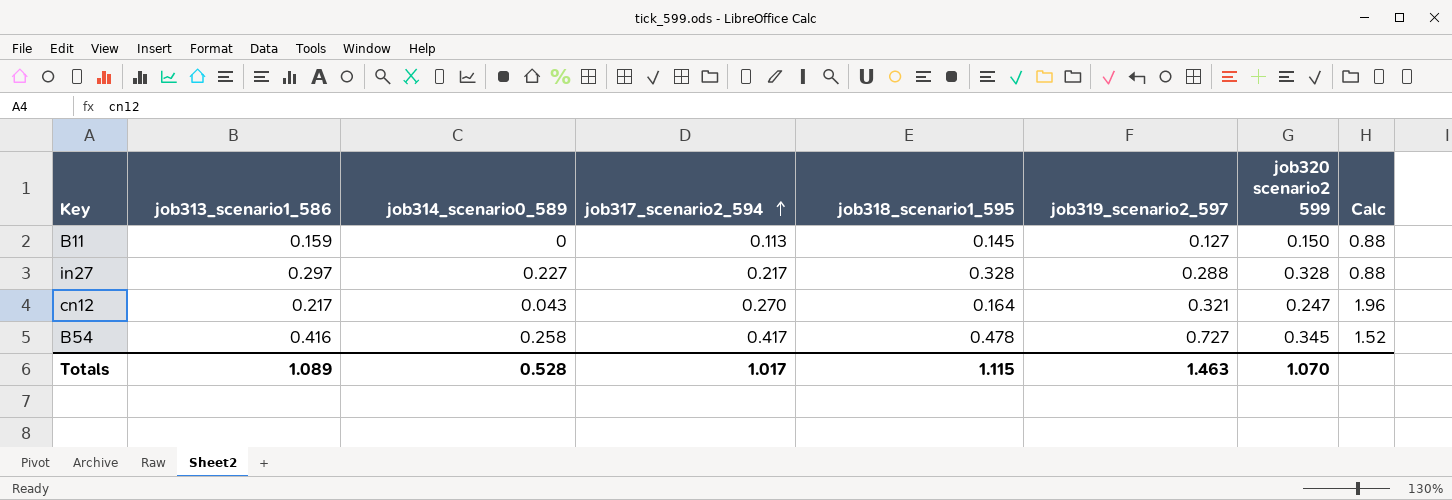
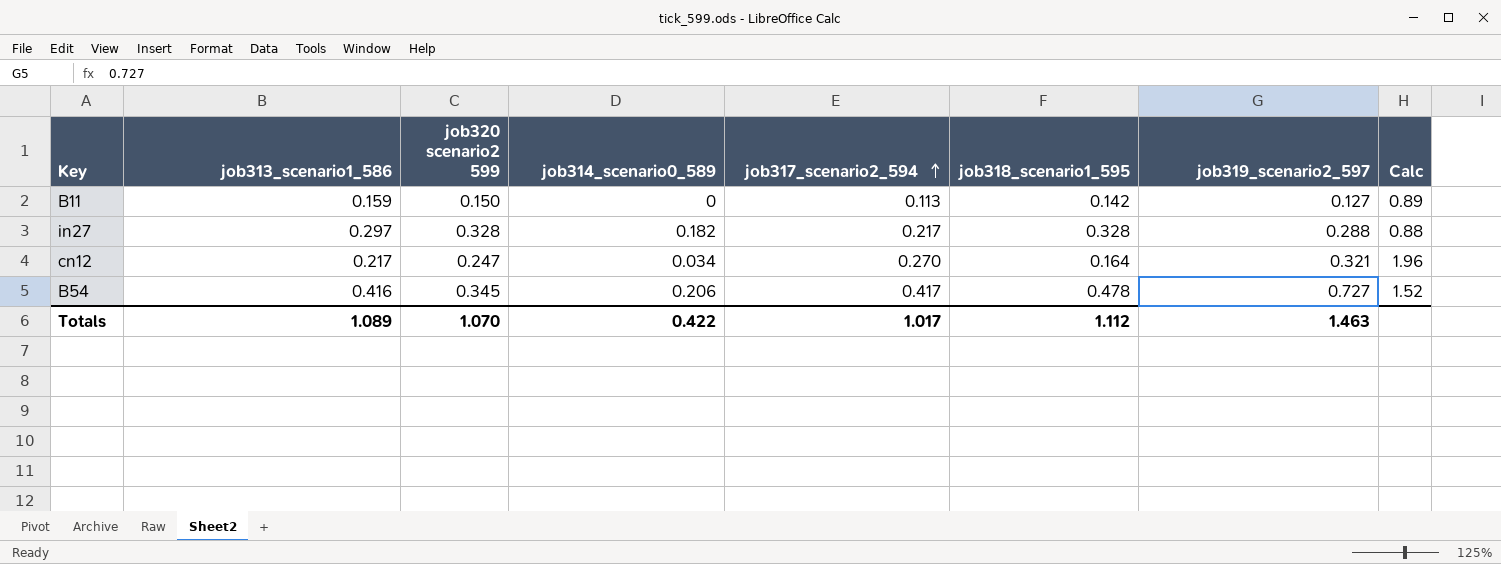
column job320 scenario2 599 | position: 7 -> 3
B11 | job318_scenario1_595: 0.145 -> 0.142
B11 | Calc: 0.88 -> 0.89
in27 | job314_scenario0_589: 0.227 -> 0.182
cn12 | job314_scenario0_589: 0.043 -> 0.034
B54 | job314_scenario0_589: 0.258 -> 0.206
Totals | job314_scenario0_589: 0.528 -> 0.422
Totals | job318_scenario1_595: 1.115 -> 1.112

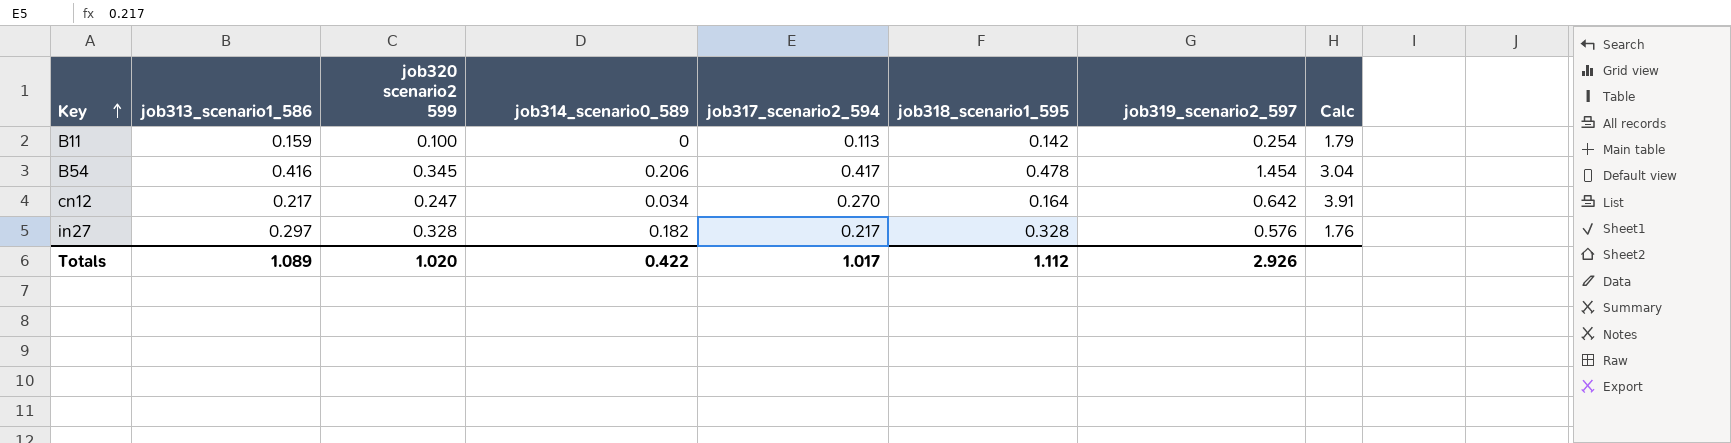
row order: job317_scenario2_594 ascending -> Key ascending
B11 | job320 scenario2 599: 0.150 -> 0.100
B11 | job319_scenario2_597: 0.127 -> 0.254
B11 | Calc: 0.89 -> 1.79
B54 | job319_scenario2_597: 0.727 -> 1.454
B54 | Calc: 1.52 -> 3.04
cn12 | job319_scenario2_597: 0.321 -> 0.642
cn12 | Calc: 1.96 -> 3.91
in27 | job319_scenario2_597: 0.288 -> 0.576
in27 | Calc: 0.88 -> 1.76
Totals | job320 scenario2 599: 1.070 -> 1.020
Totals | job319_scenario2_597: 1.463 -> 2.926

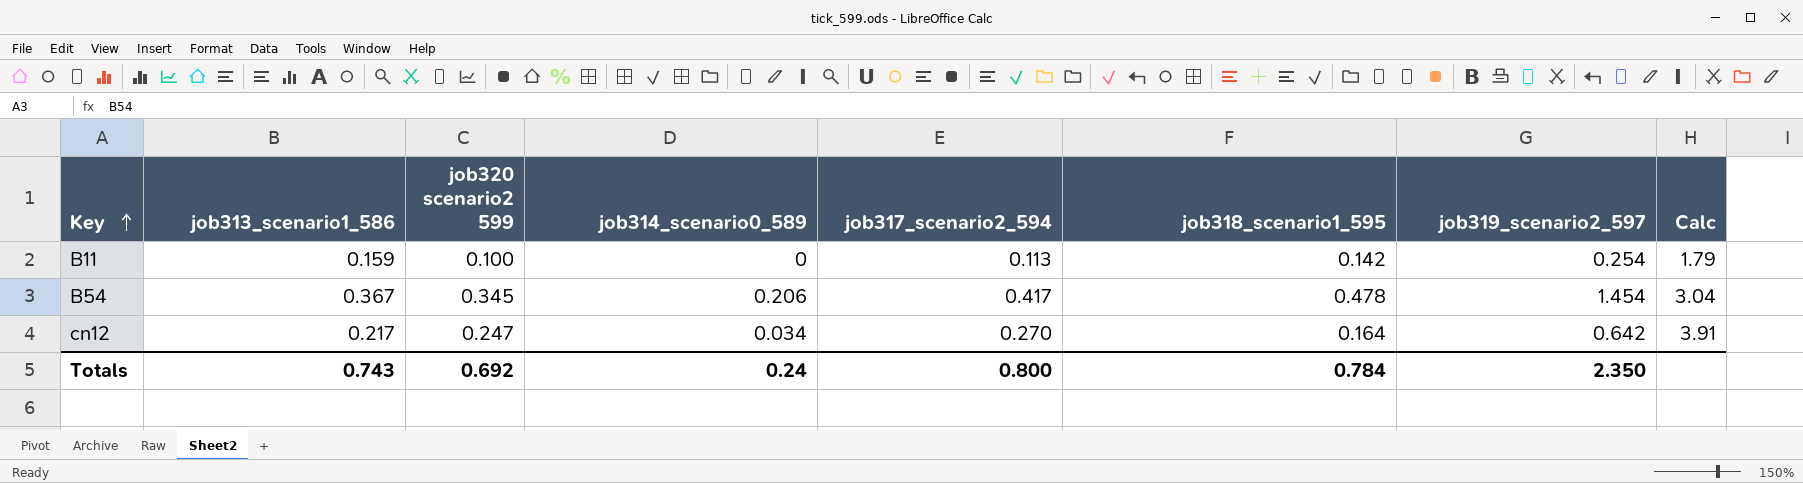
row in27: 0.297 | 0.328 | 0.182 | 0.217 | 0.328 | 0.576 | 1.76 -> none
B54 | job313_scenario1_586: 0.416 -> 0.367
Totals | job313_scenario1_586: 1.089 -> 0.743
Totals | job320 scenario2 599: 1.020 -> 0.692
Totals | job314_scenario0_589: 0.422 -> 0.24
Totals | job317_scenario2_594: 1.017 -> 0.800
Totals | job318_scenario1_595: 1.112 -> 0.784
Totals | job319_scenario2_597: 2.926 -> 2.350

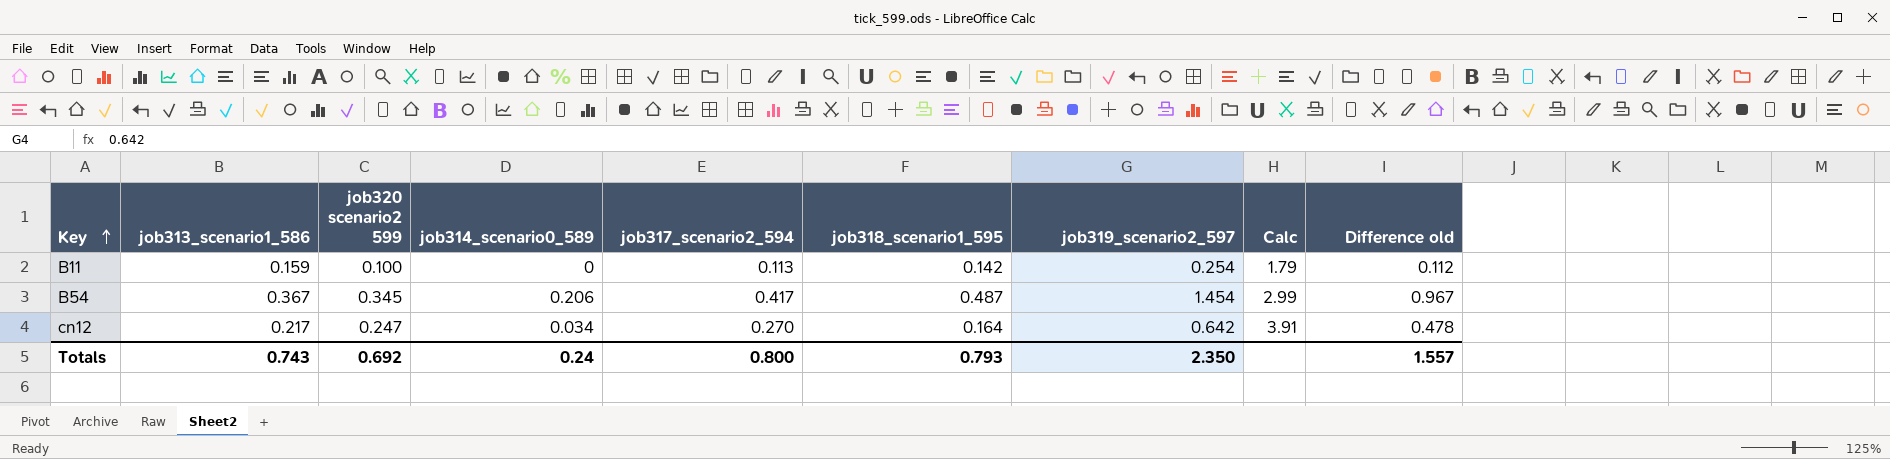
column Difference old | formula: none -> [job319_scenario2_597] - [job318_scenario1_595]
B54 | job318_scenario1_595: 0.478 -> 0.487
B54 | Calc: 3.04 -> 2.99
Totals | job318_scenario1_595: 0.784 -> 0.793

